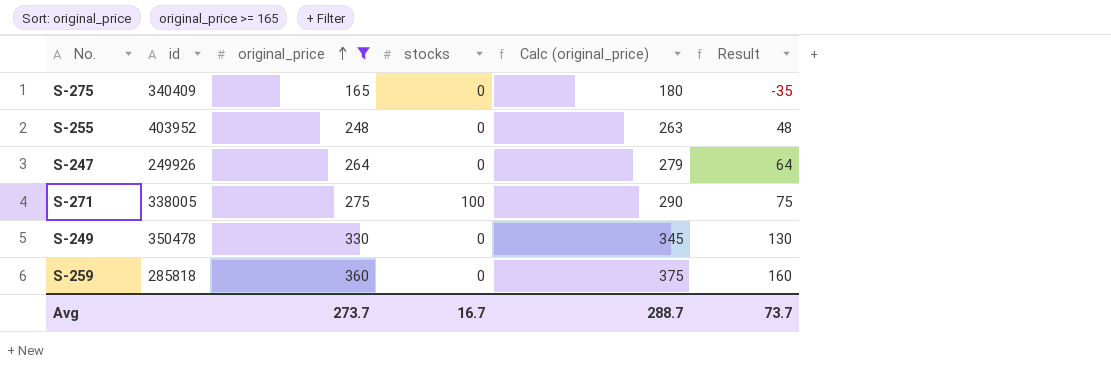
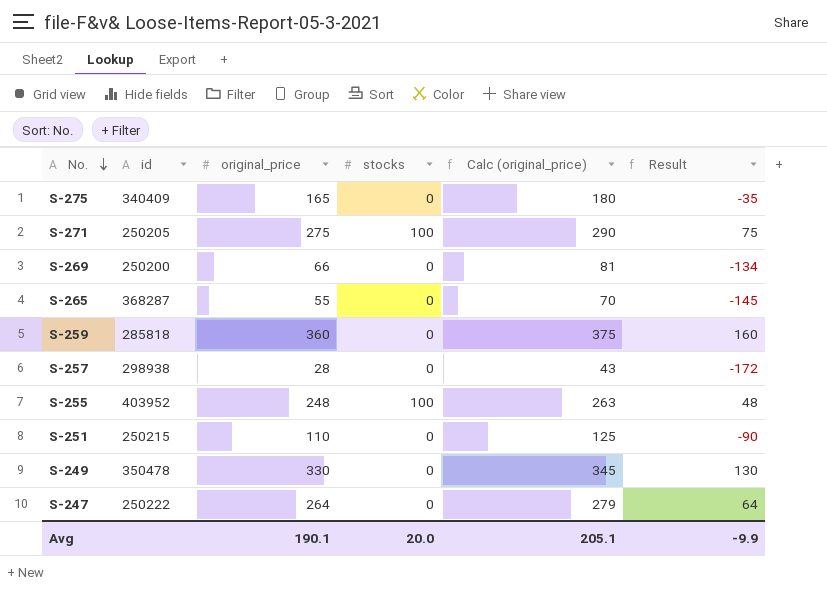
filter: original_price >= 165 -> none
row order: original_price ascending -> No. descending
S-271 | id: 338005 -> 250205
S-255 | stocks: 0 -> 100
S-247 | id: 249926 -> 250222
Avg | original_price: 273.7 -> 190.1
Avg | stocks: 16.7 -> 20.0
Avg | Calc (original_price): 288.7 -> 205.1
Avg | Result: 73.7 -> -9.9

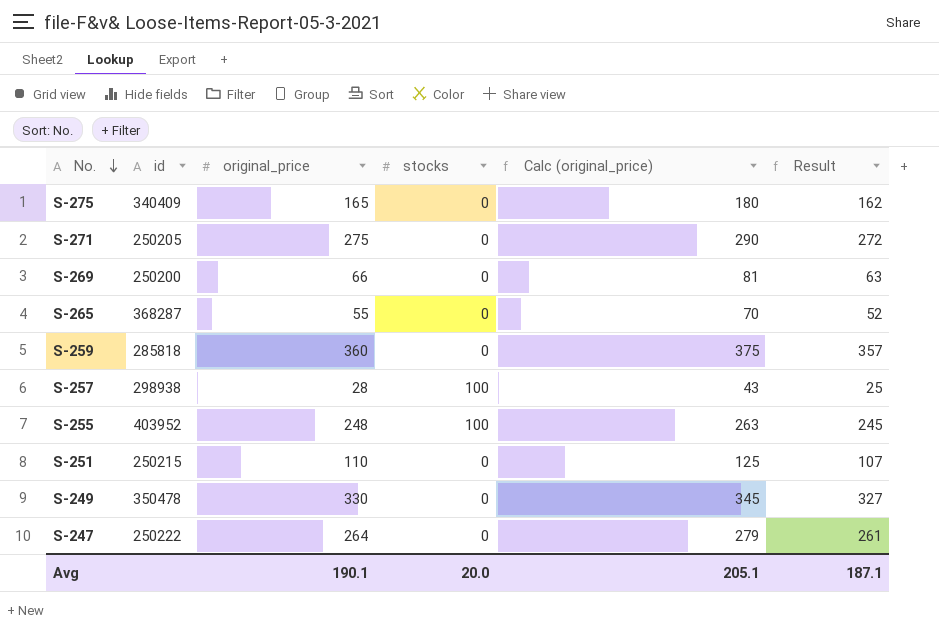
column Result | formula: [original_price] - 200 -> [original_price] - 3
S-271 | stocks: 100 -> 0
S-257 | stocks: 0 -> 100
Avg | Result: -9.9 -> 187.1

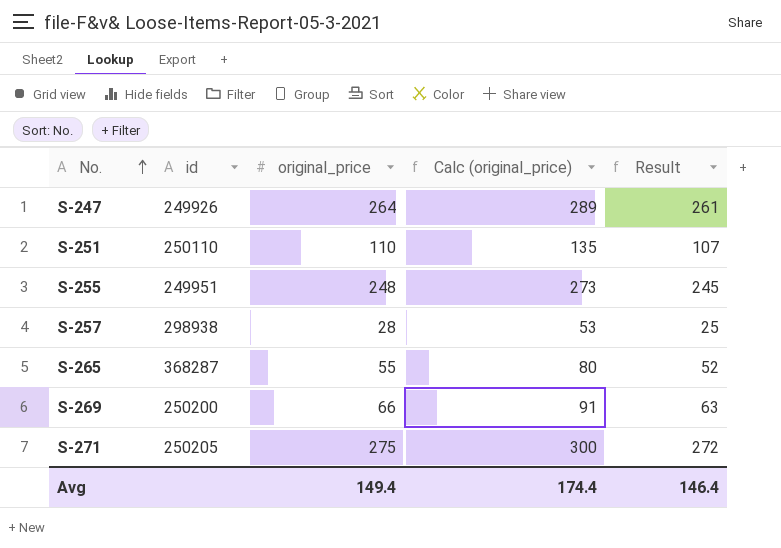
row order: No. descending -> No. ascending
column stocks | position: 4 -> none
column Calc (original_price) | formula: [original_price] + 15 -> [original_price] + 25
row S-275: 340409 | 165 | 0 | 180 | 162 -> none
row S-259: 285818 | 360 | 0 | 375 | 357 -> none
row S-249: 350478 | 330 | 0 | 345 | 327 -> none
S-247 | id: 250222 -> 249926
S-251 | id: 250215 -> 250110
S-255 | id: 403952 -> 249951
Avg | original_price: 190.1 -> 149.4
Avg | Calc (original_price): 205.1 -> 174.4
Avg | Result: 187.1 -> 146.4

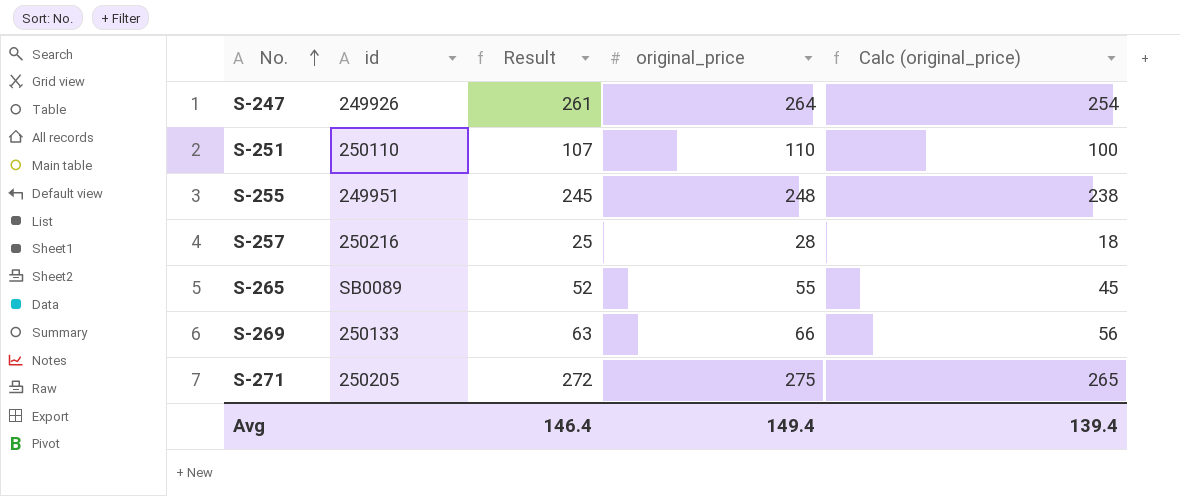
column Result | position: 5 -> 3
column Calc (original_price) | formula: [original_price] + 25 -> [original_price] - 10
S-257 | id: 298938 -> 250216
S-265 | id: 368287 -> SB0089
S-269 | id: 250200 -> 250133
Avg | Calc (original_price): 174.4 -> 139.4

